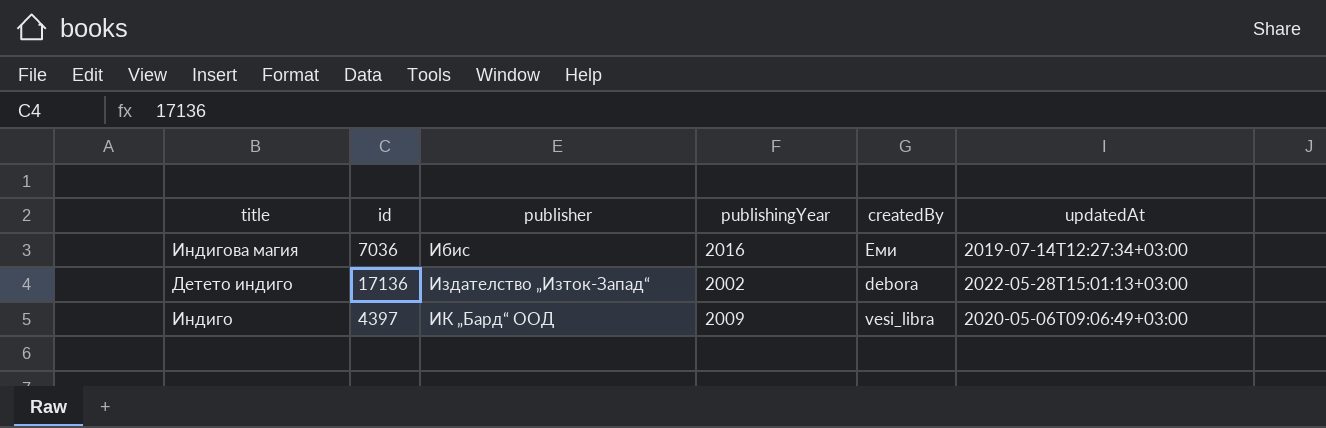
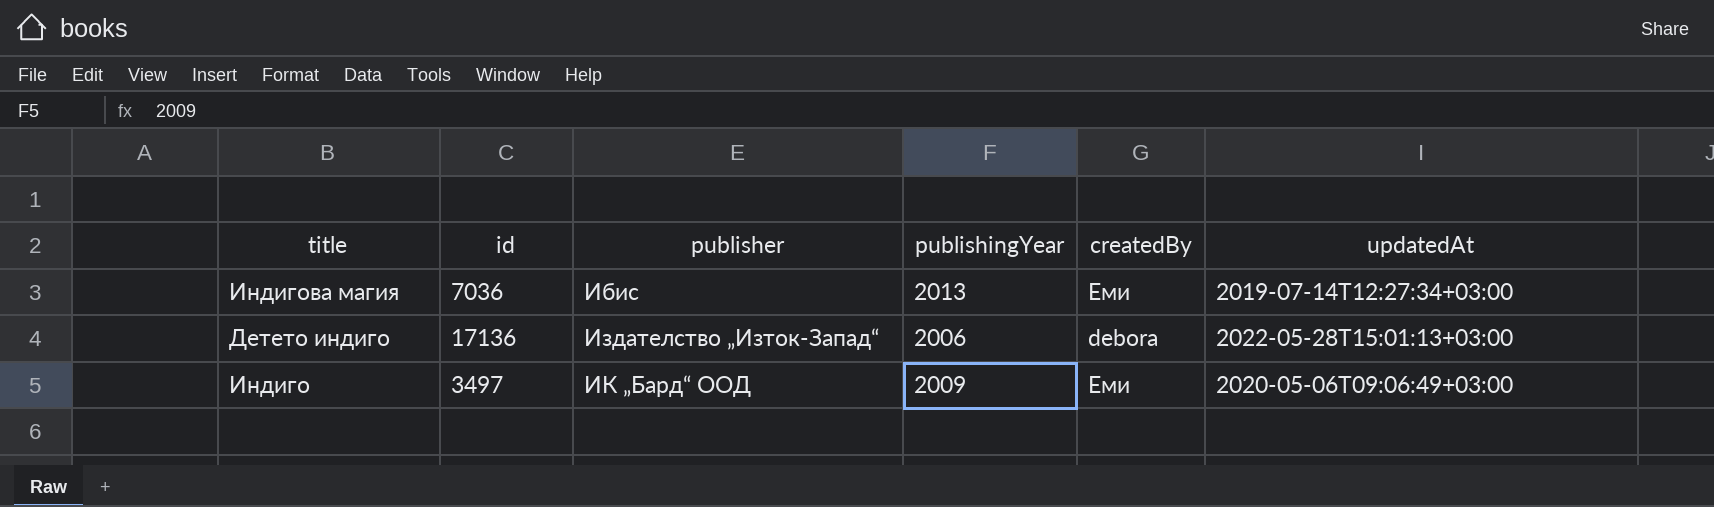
Индигова магия | publishingYear: 2016 -> 2013
Детето индиго | publishingYear: 2002 -> 2006
Индиго | id: 4397 -> 3497
Индиго | createdBy: vesi_libra -> Еми

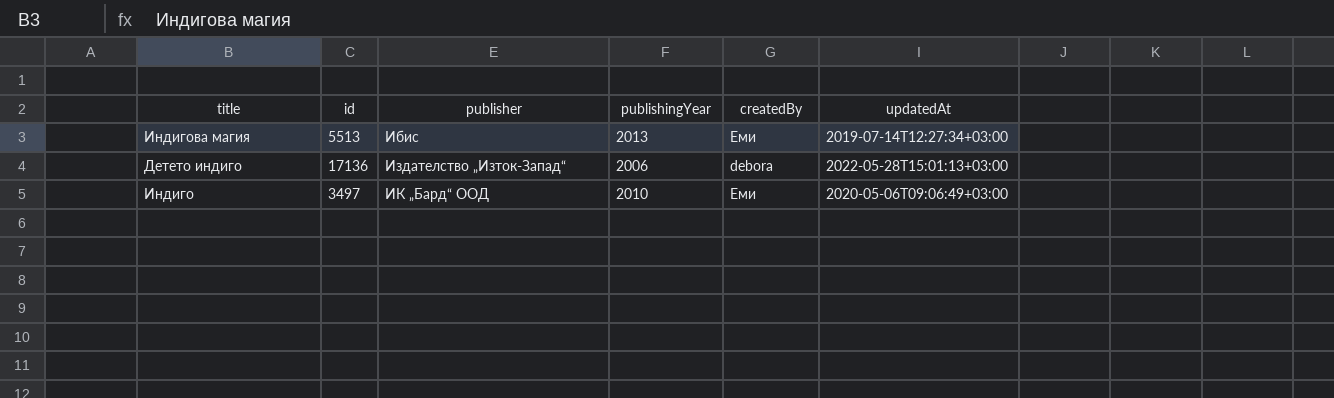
Индигова магия | id: 7036 -> 5513
Индиго | publishingYear: 2009 -> 2010

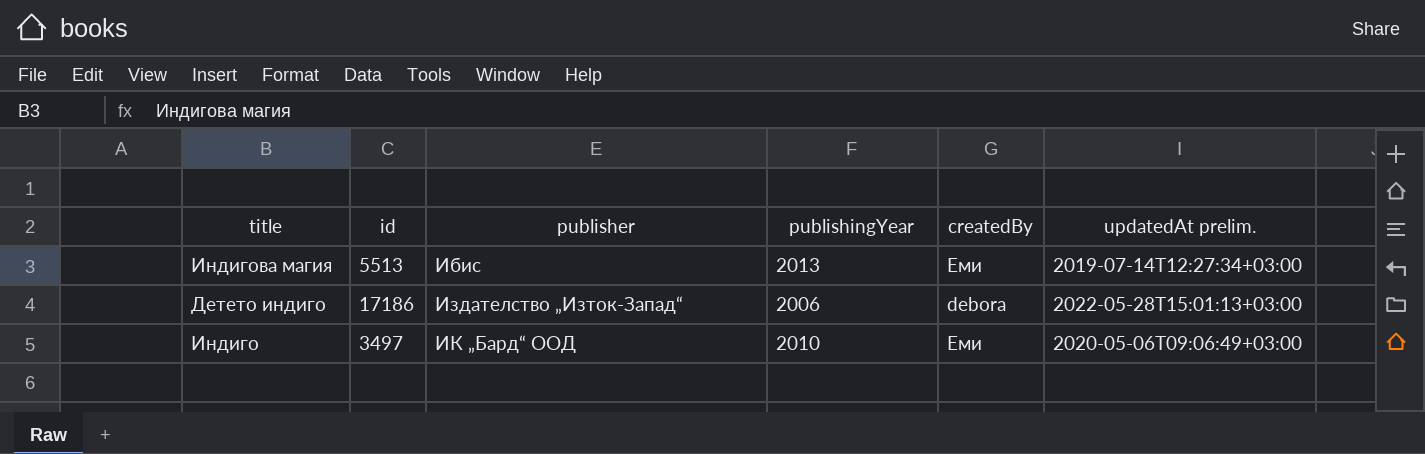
column name: updatedAt -> updatedAt prelim.
Детето индиго | id: 17136 -> 17186

